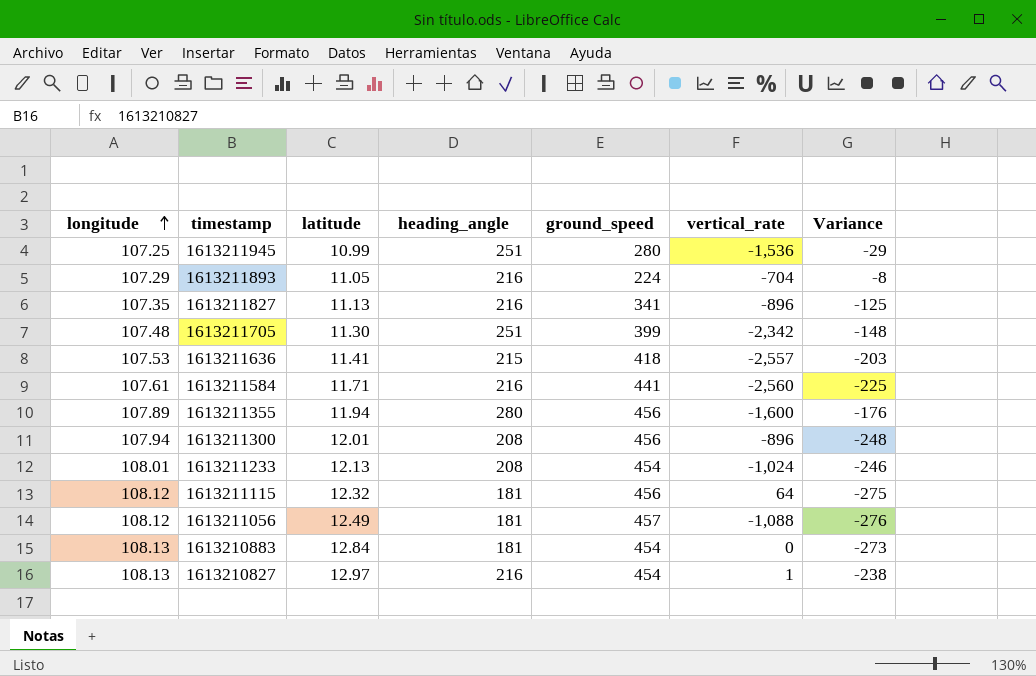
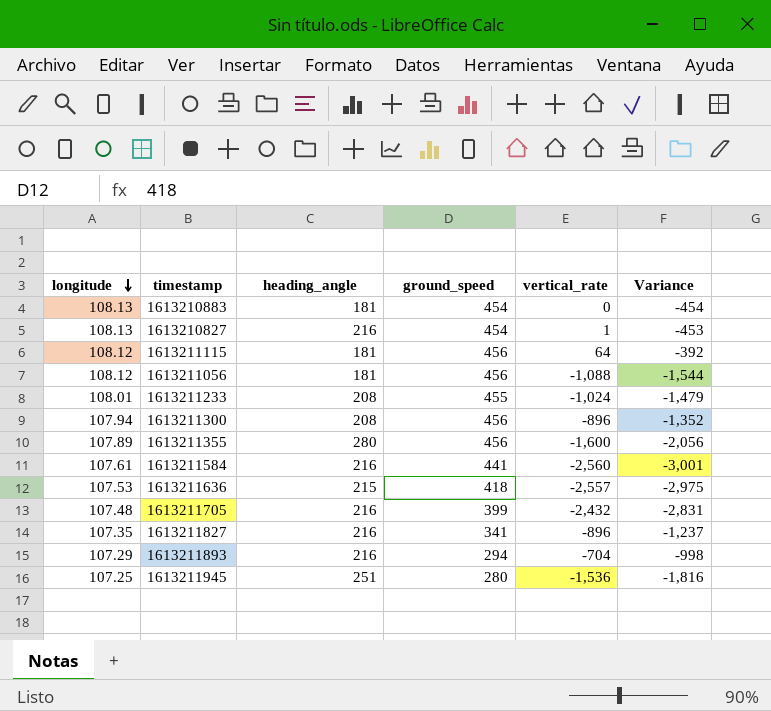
row order: longitude ascending -> longitude descending
column latitude | position: 3 -> none
column Variance | formula: [heading_angle] - [ground_speed] -> [vertical_rate] - [ground_speed]
1613211056 | ground_speed: 457 -> 456
1613211233 | ground_speed: 454 -> 455
1613211705 | heading_angle: 251 -> 216
1613211705 | vertical_rate: -2,342 -> -2,432
1613211893 | ground_speed: 224 -> 294

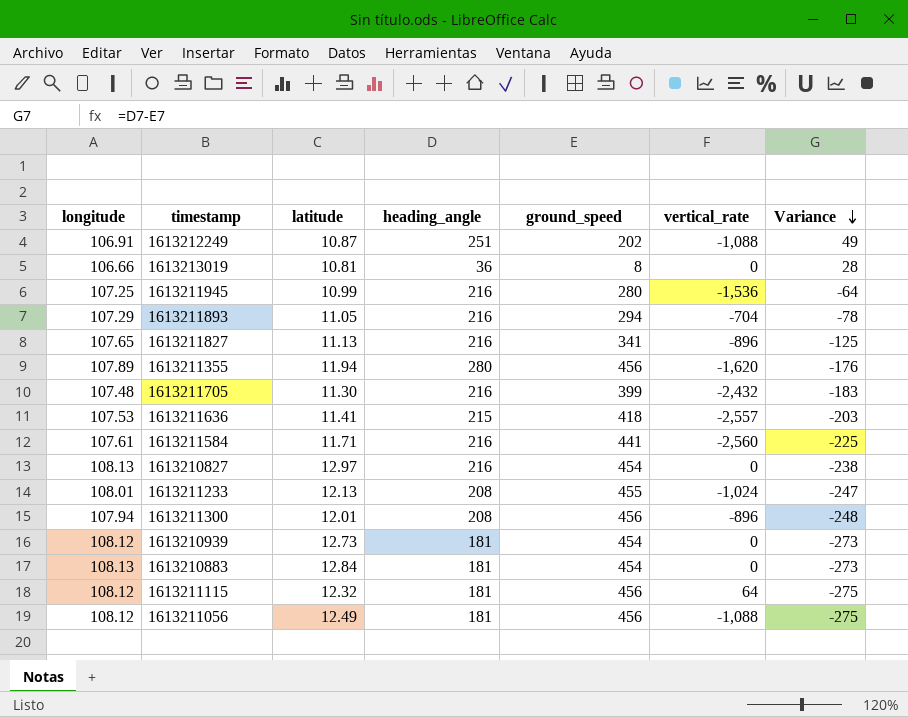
row order: longitude descending -> Variance descending
column latitude | position: none -> 3
column Variance | formula: [vertical_rate] - [ground_speed] -> [heading_angle] - [ground_speed]
row 1613212249: none -> 106.91 | 10.87 | 251 | 202 | -1,088 | 49
row 1613213019: none -> 106.66 | 10.81 | 36 | 8 | 0 | 28
1613211945 | heading_angle: 251 -> 216
1613211827 | longitude: 107.35 -> 107.65
1613211355 | vertical_rate: -1,600 -> -1,620
1613210827 | vertical_rate: 1 -> 0
row 1613210939: none -> 108.12 | 12.73 | 181 | 454 | 0 | -273

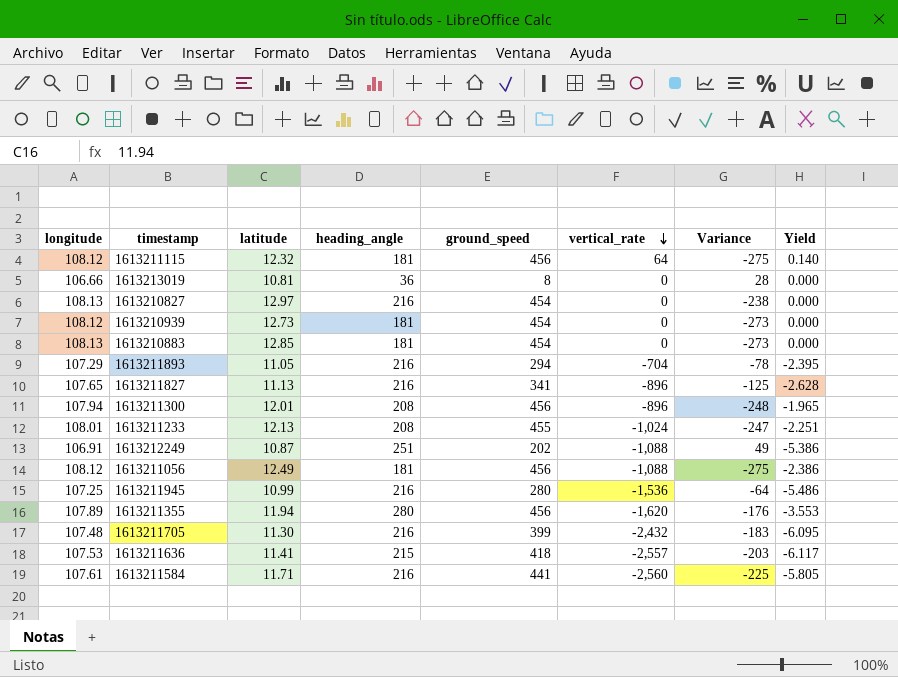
row order: Variance descending -> vertical_rate descending
column Yield | formula: none -> [vertical_rate] / [ground_speed]
1613210883 | latitude: 12.84 -> 12.85

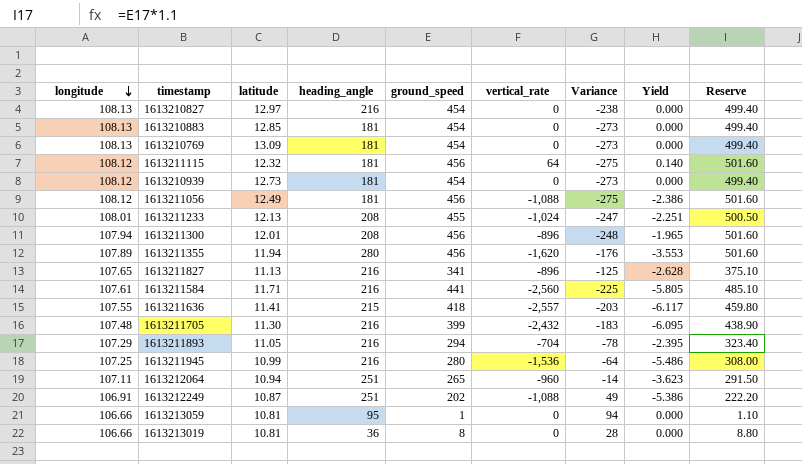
row order: vertical_rate descending -> longitude descending
column Reserve | formula: none -> [ground_speed] * 1.1
row 1613210769: none -> 108.13 | 13.09 | 181 | 454 | 0 | -273 | 0.000 | 499.40
1613211636 | longitude: 107.53 -> 107.55
row 1613212064: none -> 107.11 | 10.94 | 251 | 265 | -960 | -14 | -3.623 | 291.50
row 1613213059: none -> 106.66 | 10.81 | 95 | 1 | 0 | 94 | 0.000 | 1.10

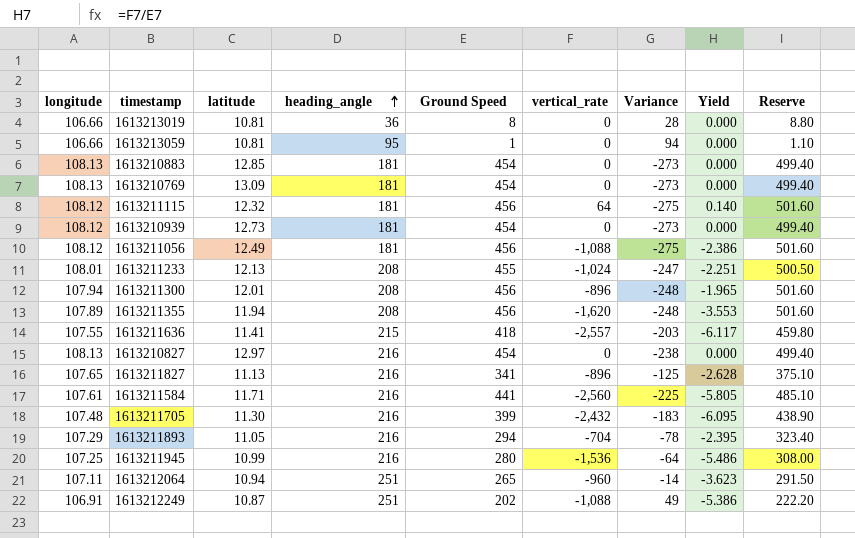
row order: longitude descending -> heading_angle ascending
column name: ground_speed -> Ground Speed
1613211355 | heading_angle: 280 -> 208
1613211355 | Variance: -176 -> -248

